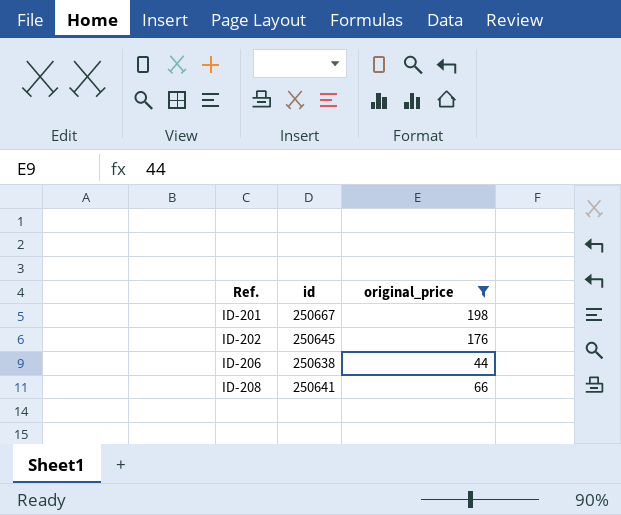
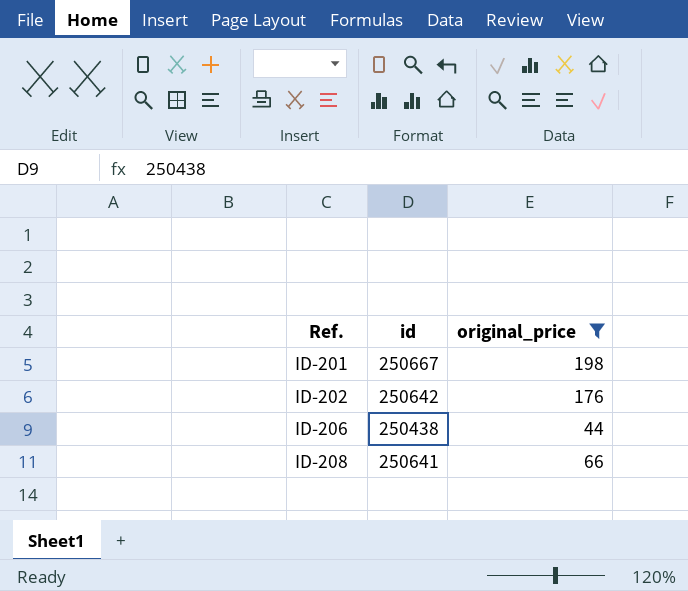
ID-202 | id: 250645 -> 250642
ID-206 | id: 250638 -> 250438

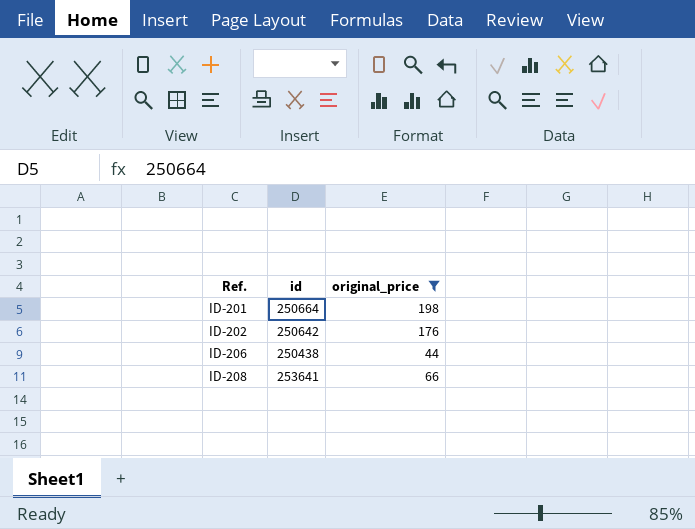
ID-201 | id: 250667 -> 250664
ID-208 | id: 250641 -> 253641

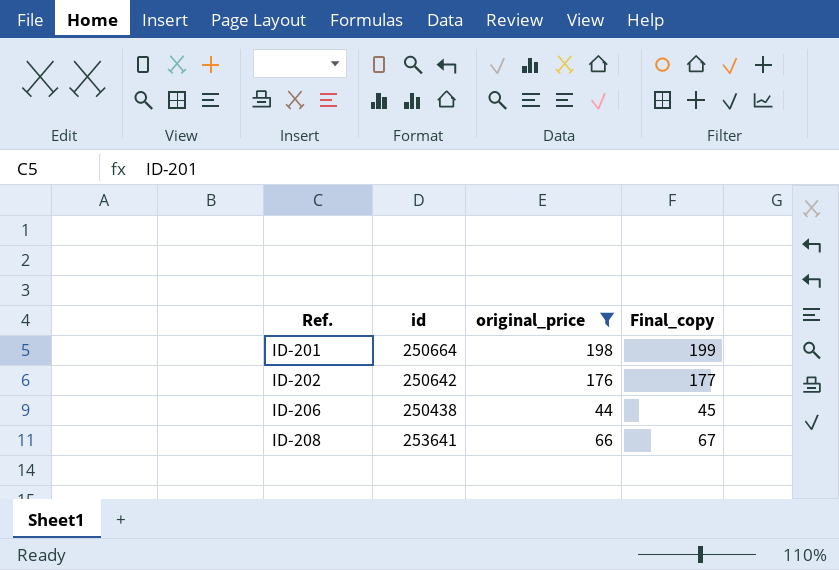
column Final_copy | formula: none -> [original_price] + 1

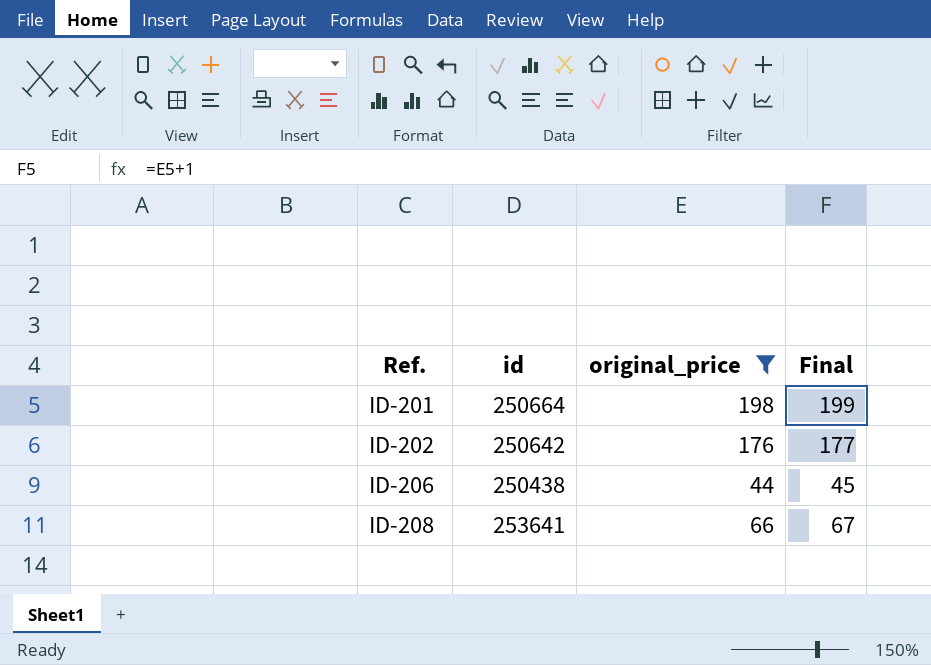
column name: Final_copy -> Final

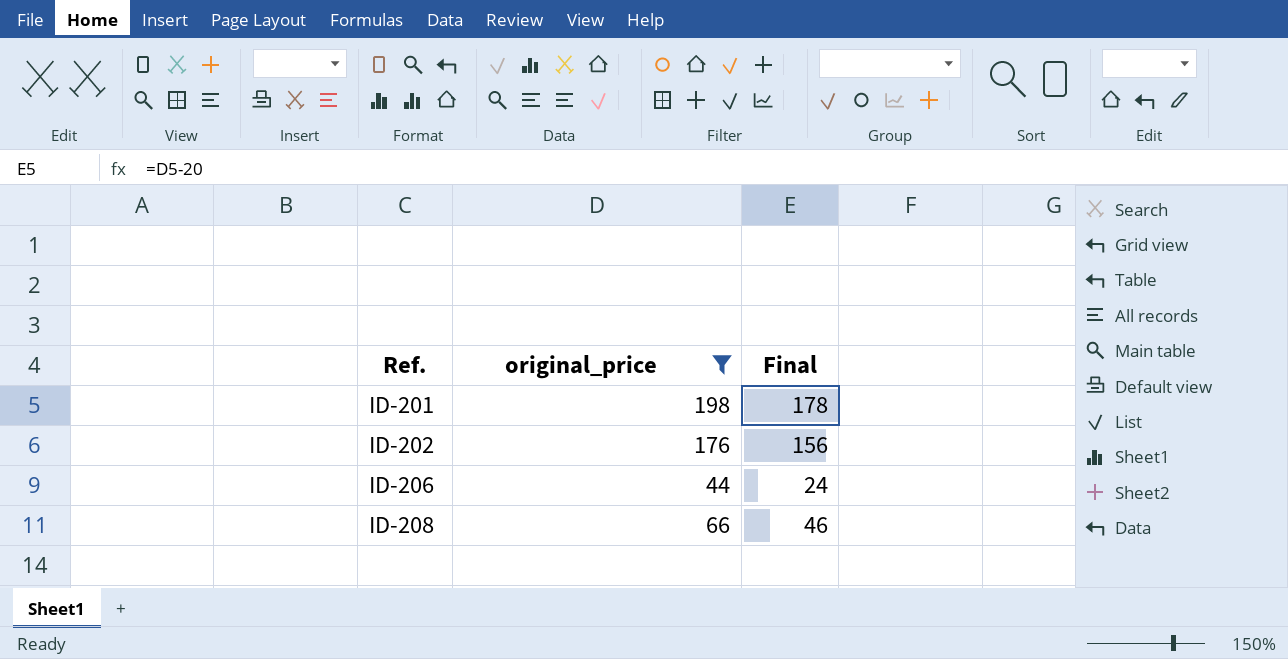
column id | position: 2 -> none
column Final | formula: [original_price] + 1 -> [original_price] - 20

